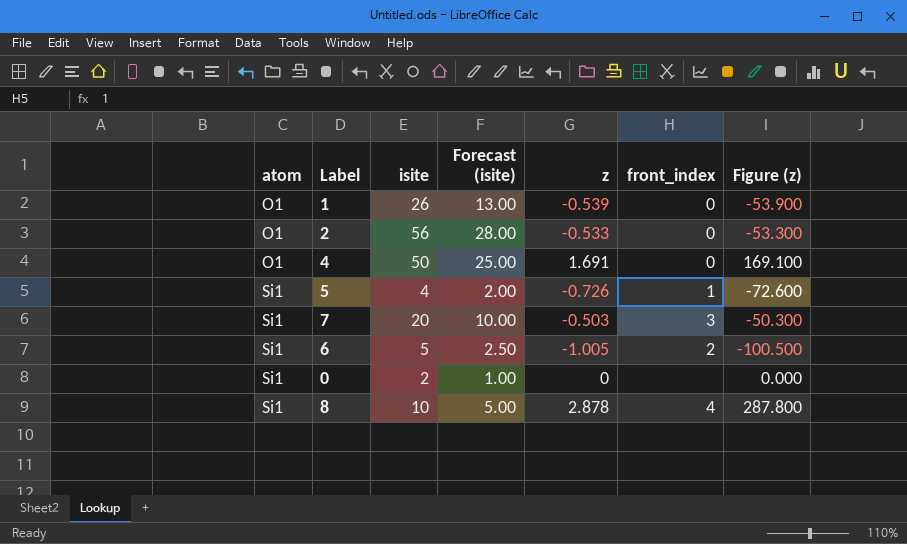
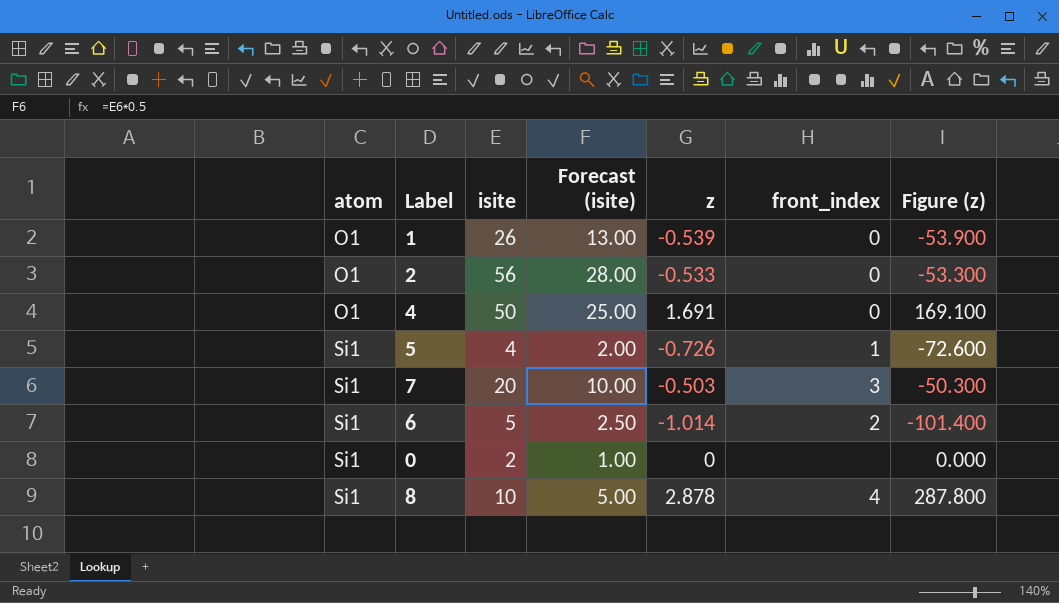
6 | z: -1.005 -> -1.014
6 | Figure (z): -100.500 -> -101.400

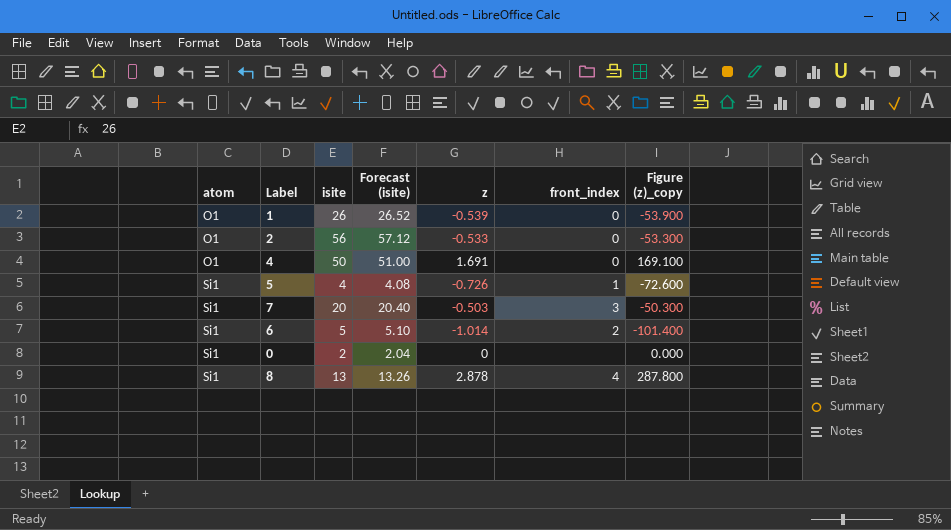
column Forecast (isite) | formula: [isite] * 0.5 -> [isite] * 1.02
column name: Figure (z) -> Figure (z)_copy
8 | isite: 10 -> 13

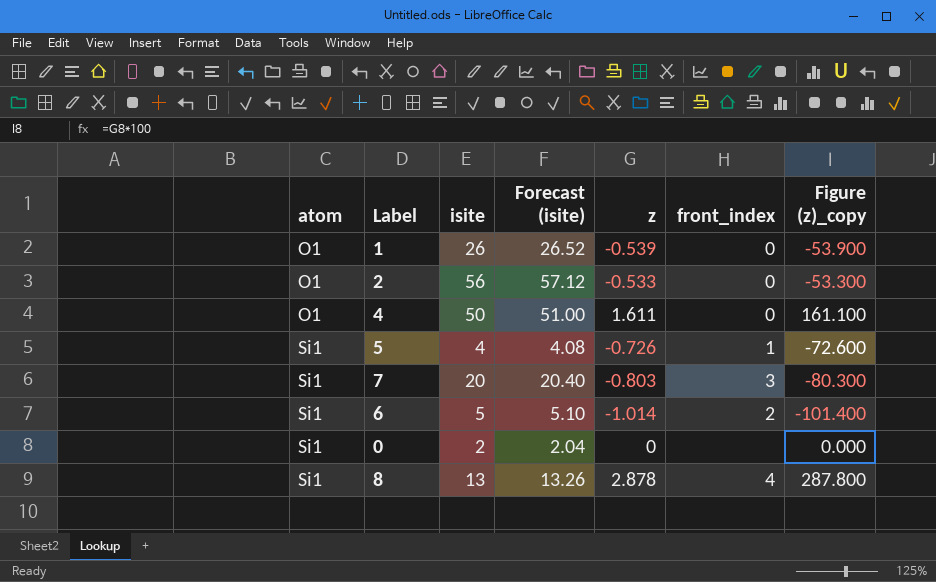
4 | z: 1.691 -> 1.611
4 | Figure (z)_copy: 169.100 -> 161.100
7 | z: -0.503 -> -0.803
7 | Figure (z)_copy: -50.300 -> -80.300

